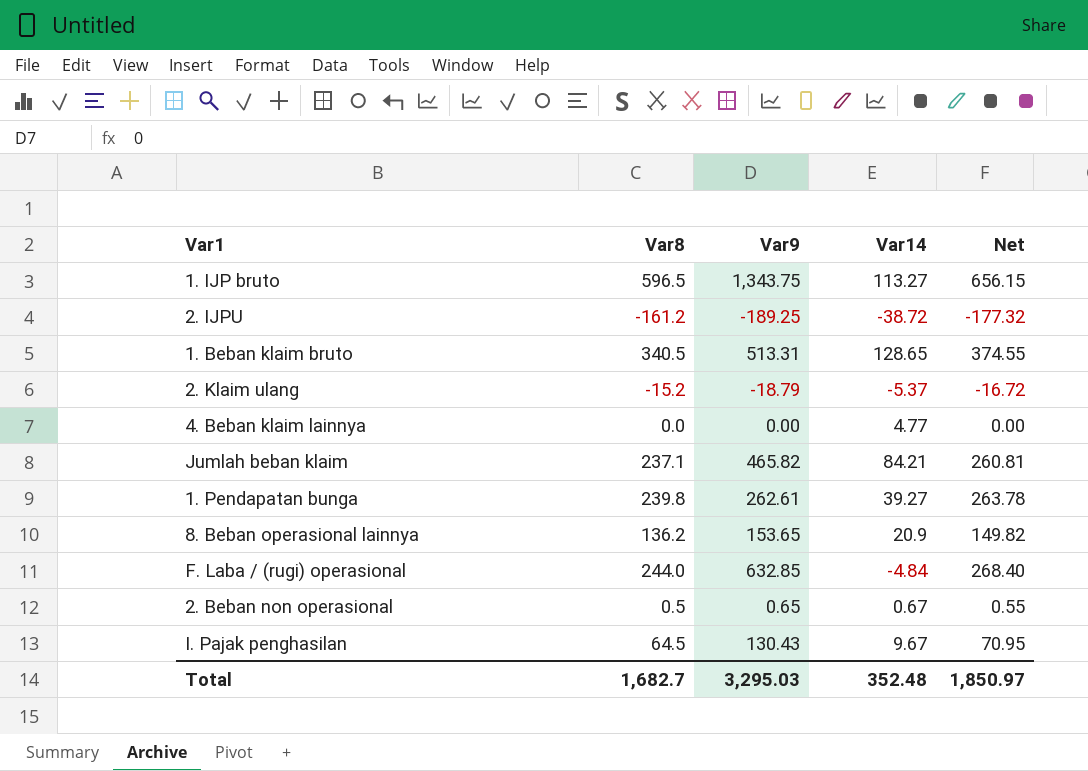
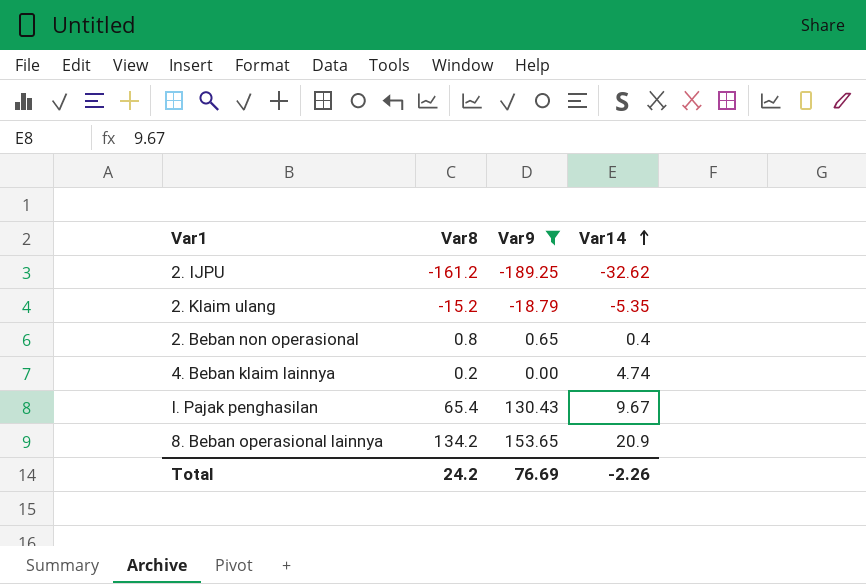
filter: none -> Var9 <= 153.65
row order: none -> Var14 ascending
column Net | formula: [Var8] * 1.1 -> none
2. IJPU | Var14: -38.72 -> -32.62
2. Klaim ulang | Var14: -5.37 -> -5.35
2. Beban non operasional | Var8: 0.5 -> 0.8
2. Beban non operasional | Var14: 0.67 -> 0.4
4. Beban klaim lainnya | Var8: 0.0 -> 0.2
4. Beban klaim lainnya | Var14: 4.77 -> 4.74
I. Pajak penghasilan | Var8: 64.5 -> 65.4
8. Beban operasional lainnya | Var8: 136.2 -> 134.2
Total | Var8: 1,682.7 -> 24.2
Total | Var9: 3,295.03 -> 76.69
Total | Var14: 352.48 -> -2.26

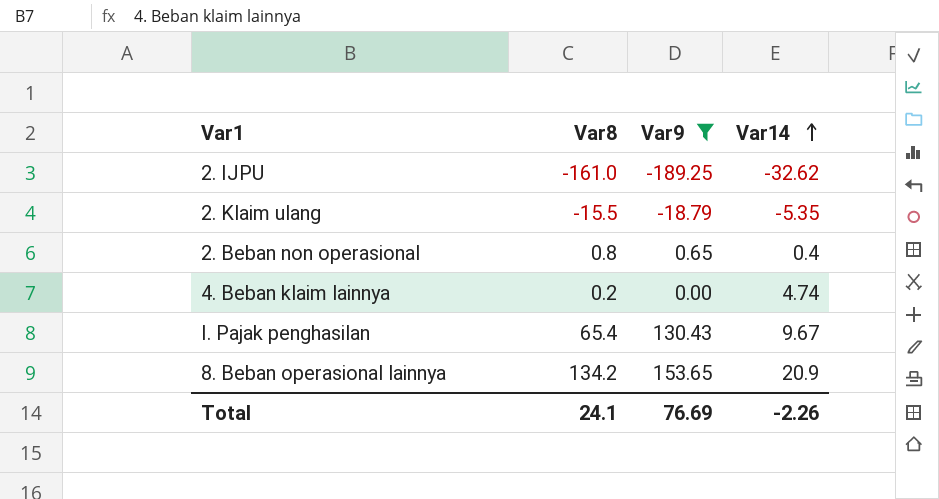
2. IJPU | Var8: -161.2 -> -161.0
2. Klaim ulang | Var8: -15.2 -> -15.5
Total | Var8: 24.2 -> 24.1

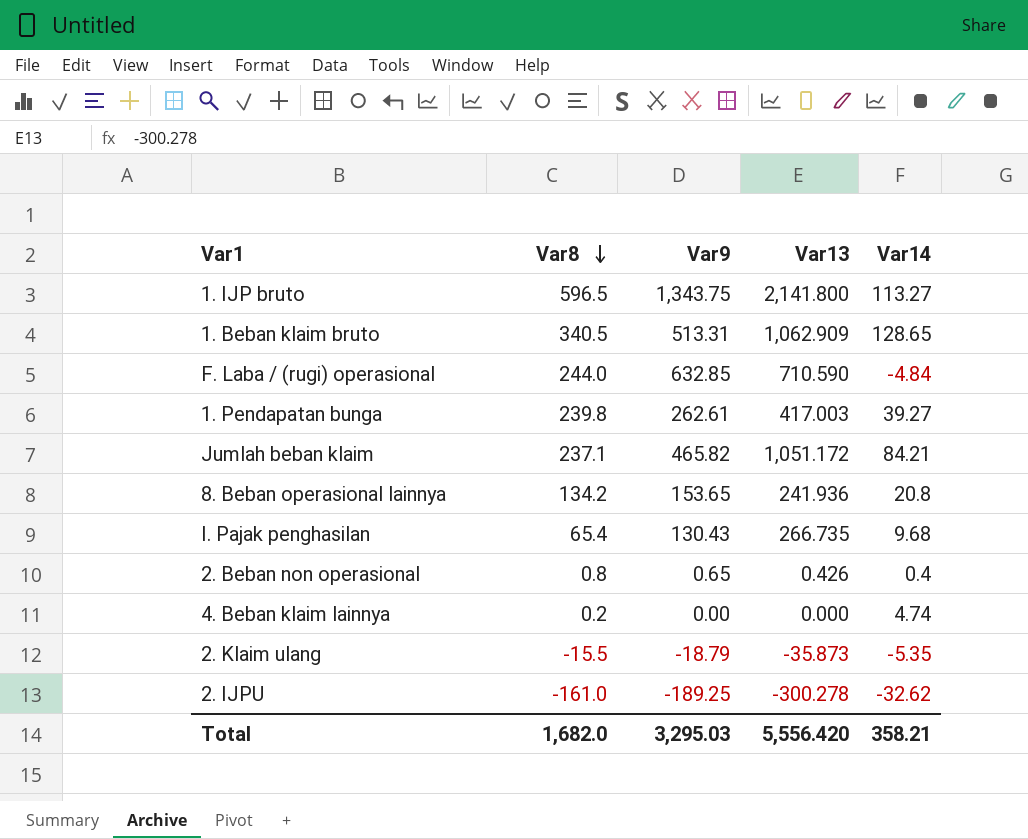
filter: Var9 <= 153.65 -> none
row order: Var14 ascending -> Var8 descending
column Var13 | position: none -> 4
8. Beban operasional lainnya | Var14: 20.9 -> 20.8
I. Pajak penghasilan | Var14: 9.67 -> 9.68
Total | Var8: 24.1 -> 1,682.0
Total | Var9: 76.69 -> 3,295.03
Total | Var14: -2.26 -> 358.21

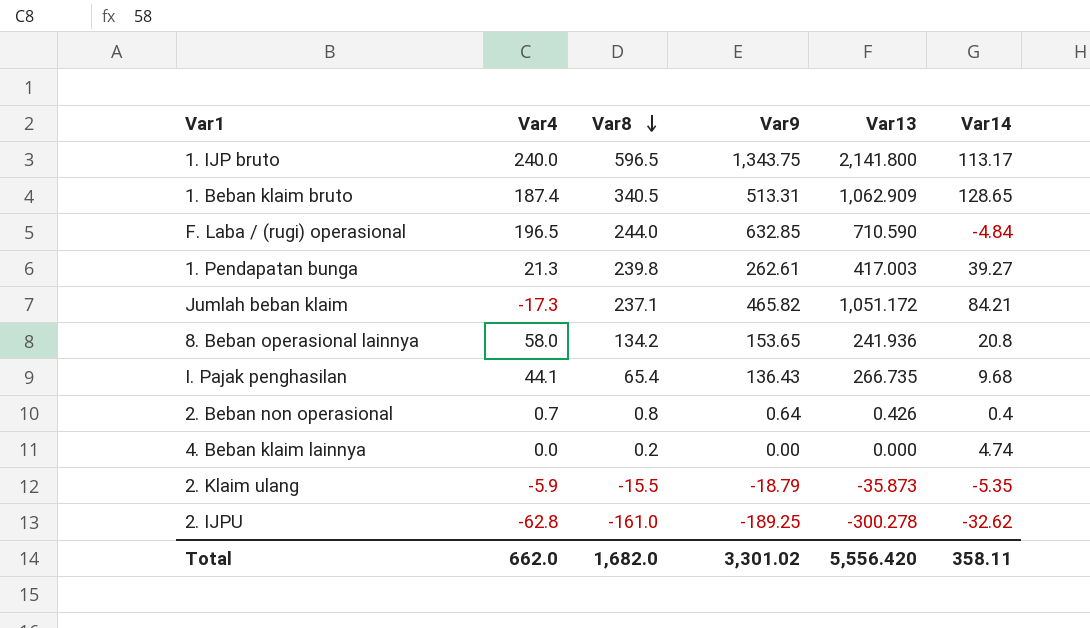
column Var4 | position: none -> 2
1. IJP bruto | Var14: 113.27 -> 113.17
I. Pajak penghasilan | Var9: 130.43 -> 136.43
2. Beban non operasional | Var9: 0.65 -> 0.64
Total | Var9: 3,295.03 -> 3,301.02
Total | Var14: 358.21 -> 358.11

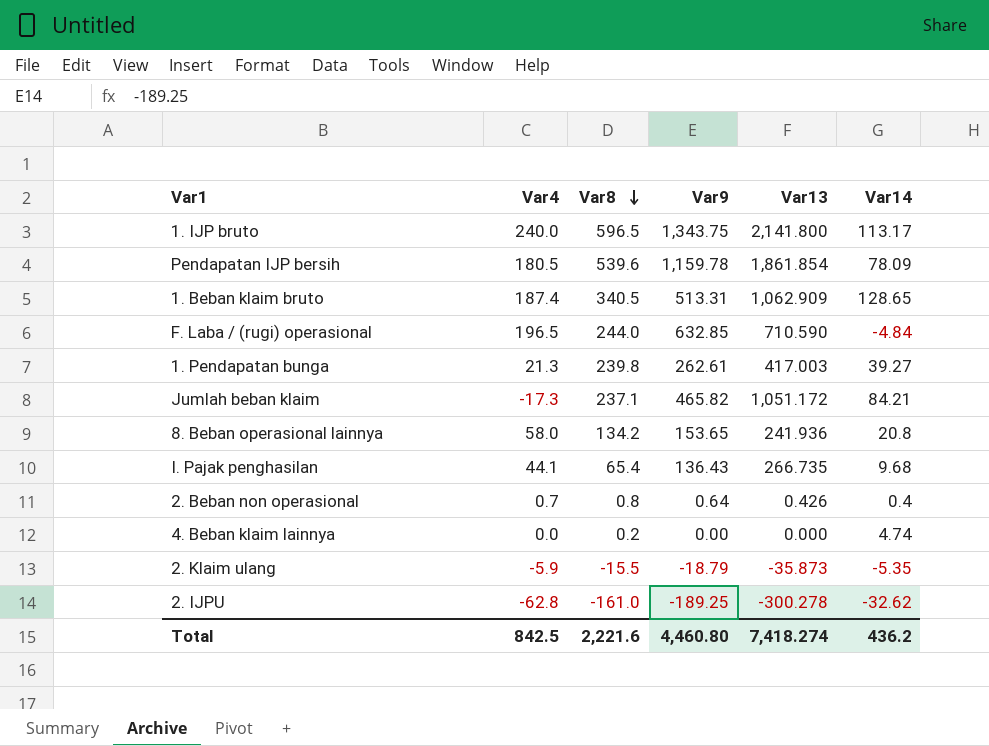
row Pendapatan IJP bersih: none -> 180.5 | 539.6 | 1,159.78 | 1,861.854 | 78.09
Total | Var4: 662.0 -> 842.5
Total | Var8: 1,682.0 -> 2,221.6
Total | Var9: 3,301.02 -> 4,460.80
Total | Var13: 5,556.420 -> 7,418.274
Total | Var14: 358.11 -> 436.2

